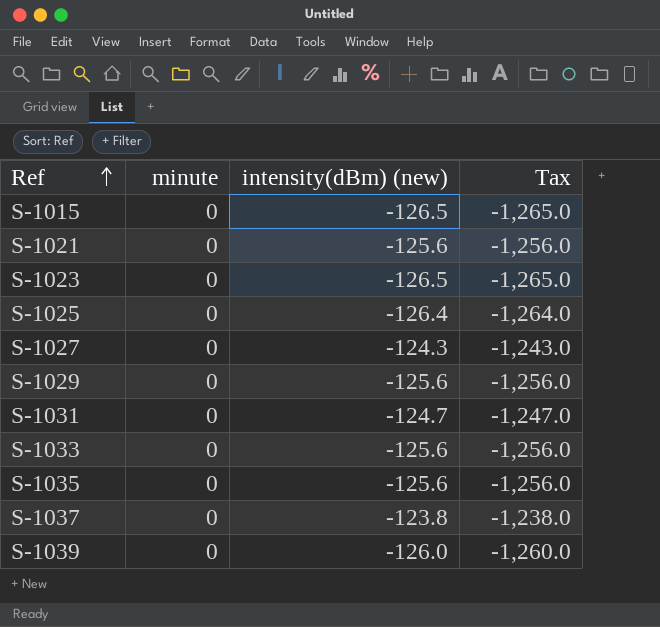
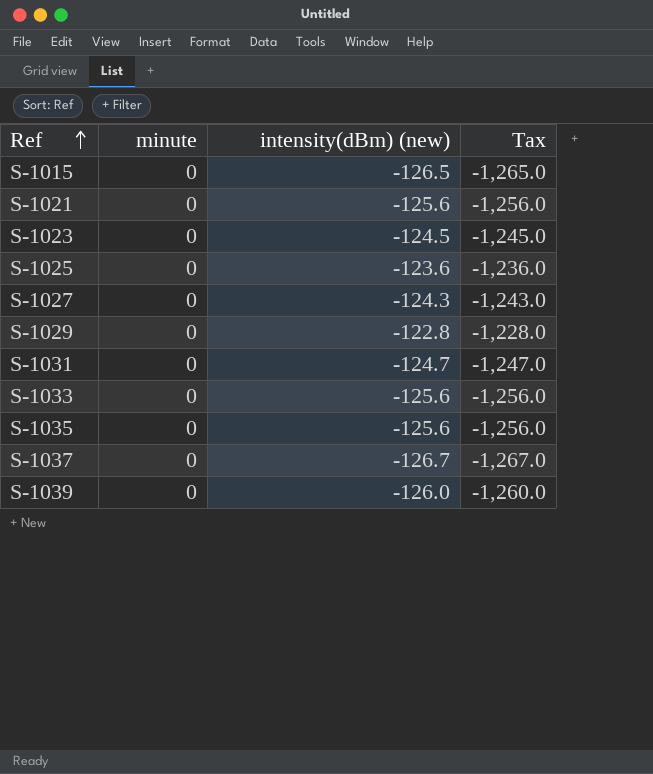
S-1023 | intensity(dBm) (new): -126.5 -> -124.5
S-1023 | Tax: -1,265.0 -> -1,245.0
S-1025 | intensity(dBm) (new): -126.4 -> -123.6
S-1025 | Tax: -1,264.0 -> -1,236.0
S-1029 | intensity(dBm) (new): -125.6 -> -122.8
S-1029 | Tax: -1,256.0 -> -1,228.0
S-1037 | intensity(dBm) (new): -123.8 -> -126.7
S-1037 | Tax: -1,238.0 -> -1,267.0

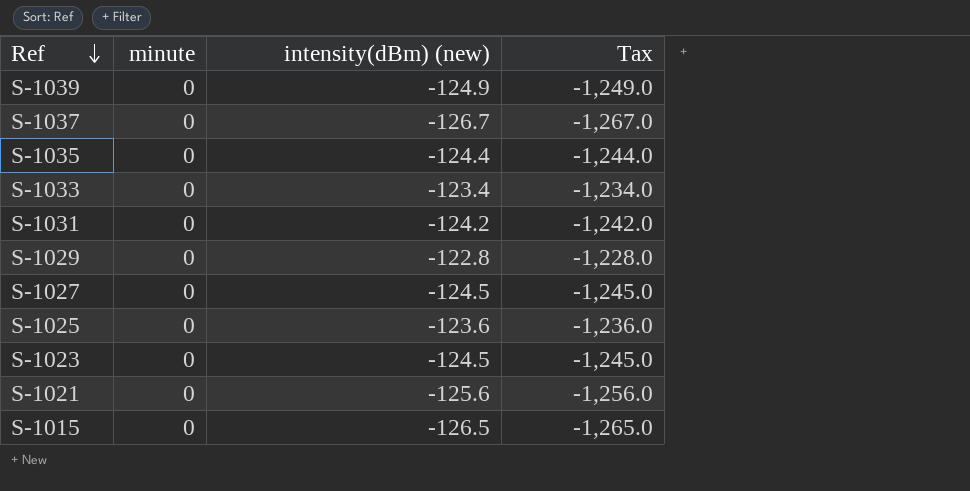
row order: Ref ascending -> Ref descending
S-1039 | intensity(dBm) (new): -126.0 -> -124.9
S-1039 | Tax: -1,260.0 -> -1,249.0
S-1035 | intensity(dBm) (new): -125.6 -> -124.4
S-1035 | Tax: -1,256.0 -> -1,244.0
S-1033 | intensity(dBm) (new): -125.6 -> -123.4
S-1033 | Tax: -1,256.0 -> -1,234.0
S-1031 | intensity(dBm) (new): -124.7 -> -124.2
S-1031 | Tax: -1,247.0 -> -1,242.0
S-1027 | intensity(dBm) (new): -124.3 -> -124.5
S-1027 | Tax: -1,243.0 -> -1,245.0

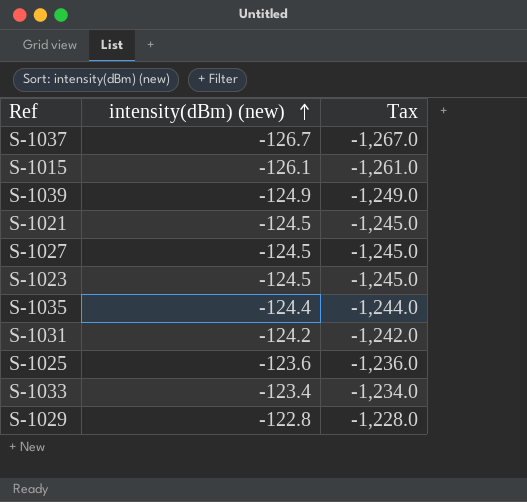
row order: Ref descending -> intensity(dBm) (new) ascending
column minute | position: 2 -> none
S-1015 | intensity(dBm) (new): -126.5 -> -126.1
S-1015 | Tax: -1,265.0 -> -1,261.0
S-1021 | intensity(dBm) (new): -125.6 -> -124.5
S-1021 | Tax: -1,256.0 -> -1,245.0

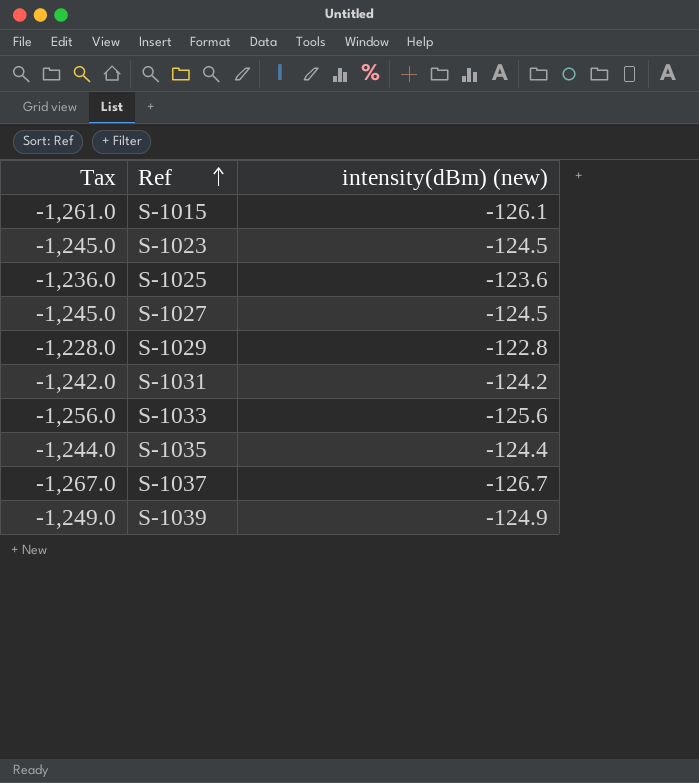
row order: intensity(dBm) (new) ascending -> Ref ascending
column Tax | position: 3 -> 1
row S-1021: -124.5 | -1,245.0 -> none
S-1033 | Tax: -1,234.0 -> -1,256.0
S-1033 | intensity(dBm) (new): -123.4 -> -125.6

